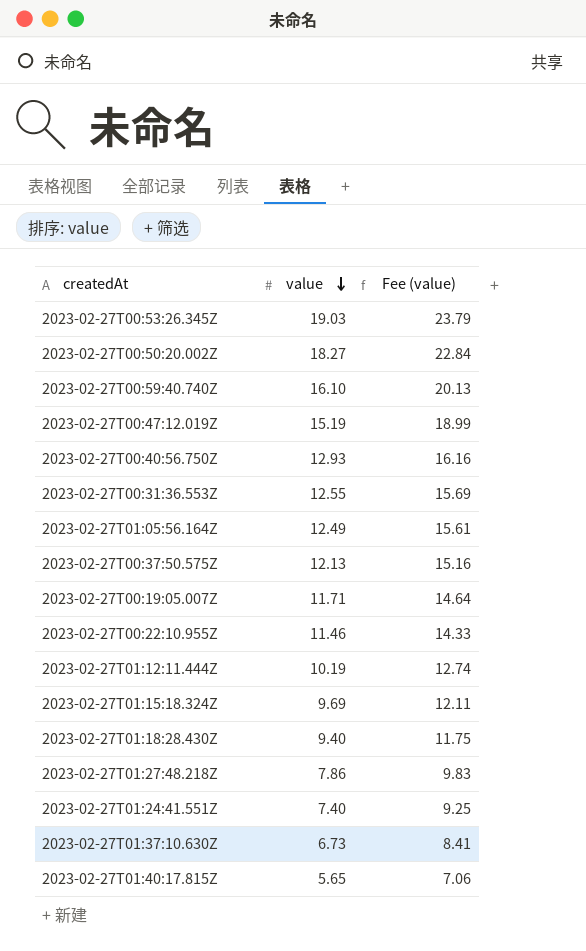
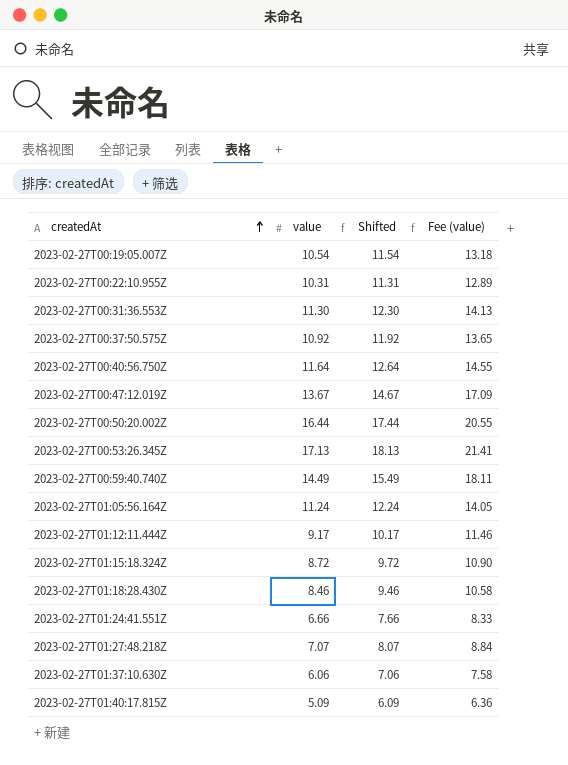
row order: value descending -> createdAt ascending
column Shifted | formula: none -> [value] + 1
2023-02-27T00:19:05.007Z | value: 11.71 -> 10.54
2023-02-27T00:19:05.007Z | Fee (value): 14.64 -> 13.18
2023-02-27T00:22:10.955Z | value: 11.46 -> 10.31
2023-02-27T00:22:10.955Z | Fee (value): 14.33 -> 12.89
2023-02-27T00:31:36.553Z | value: 12.55 -> 11.30
2023-02-27T00:31:36.553Z | Fee (value): 15.69 -> 14.13
2023-02-27T00:37:50.575Z | value: 12.13 -> 10.92
2023-02-27T00:37:50.575Z | Fee (value): 15.16 -> 13.65
2023-02-27T00:40:56.750Z | value: 12.93 -> 11.64
2023-02-27T00:40:56.750Z | Fee (value): 16.16 -> 14.55
2023-02-27T00:47:12.019Z | value: 15.19 -> 13.67
2023-02-27T00:47:12.019Z | Fee (value): 18.99 -> 17.09
2023-02-27T00:50:20.002Z | value: 18.27 -> 16.44
2023-02-27T00:50:20.002Z | Fee (value): 22.84 -> 20.55
2023-02-27T00:53:26.345Z | value: 19.03 -> 17.13
2023-02-27T00:53:26.345Z | Fee (value): 23.79 -> 21.41
2023-02-27T00:59:40.740Z | value: 16.10 -> 14.49
2023-02-27T00:59:40.740Z | Fee (value): 20.13 -> 18.11
2023-02-27T01:05:56.164Z | value: 12.49 -> 11.24
2023-02-27T01:05:56.164Z | Fee (value): 15.61 -> 14.05
2023-02-27T01:12:11.444Z | value: 10.19 -> 9.17
2023-02-27T01:12:11.444Z | Fee (value): 12.74 -> 11.46
2023-02-27T01:15:18.324Z | value: 9.69 -> 8.72
2023-02-27T01:15:18.324Z | Fee (value): 12.11 -> 10.90
2023-02-27T01:18:28.430Z | value: 9.40 -> 8.46
2023-02-27T01:18:28.430Z | Fee (value): 11.75 -> 10.58
2023-02-27T01:24:41.551Z | value: 7.40 -> 6.66
2023-02-27T01:24:41.551Z | Fee (value): 9.25 -> 8.33
2023-02-27T01:27:48.218Z | value: 7.86 -> 7.07
2023-02-27T01:27:48.218Z | Fee (value): 9.83 -> 8.84
2023-02-27T01:37:10.630Z | value: 6.73 -> 6.06
2023-02-27T01:37:10.630Z | Fee (value): 8.41 -> 7.58
2023-02-27T01:40:17.815Z | value: 5.65 -> 5.09
2023-02-27T01:40:17.815Z | Fee (value): 7.06 -> 6.36

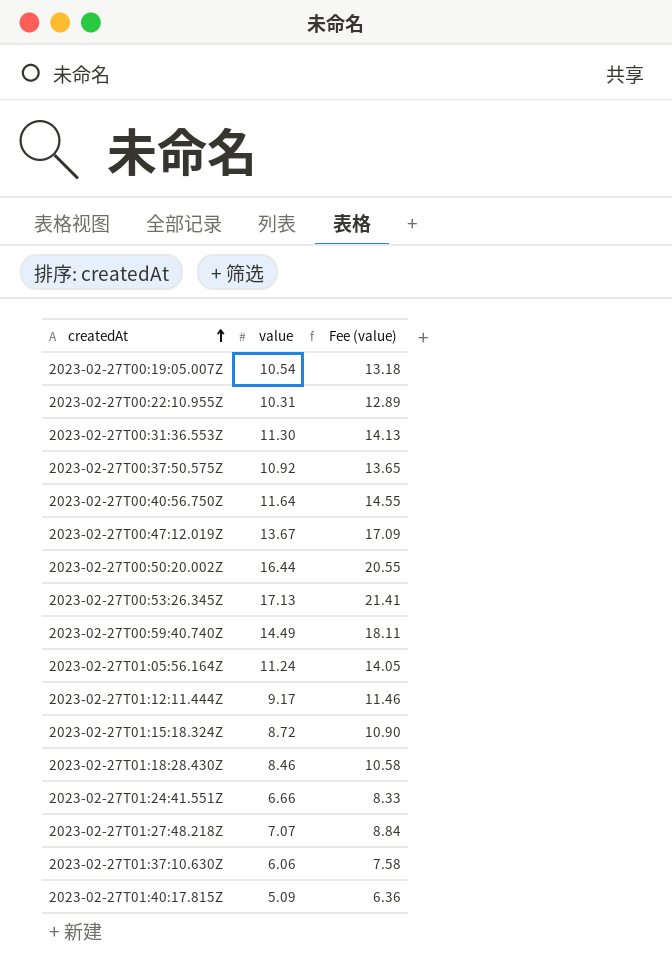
column Shifted | formula: [value] + 1 -> none

